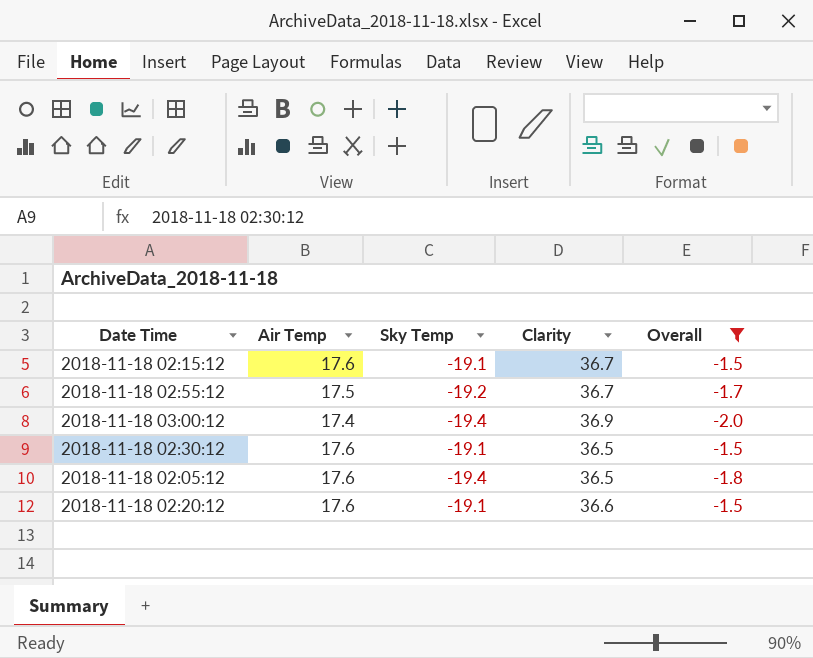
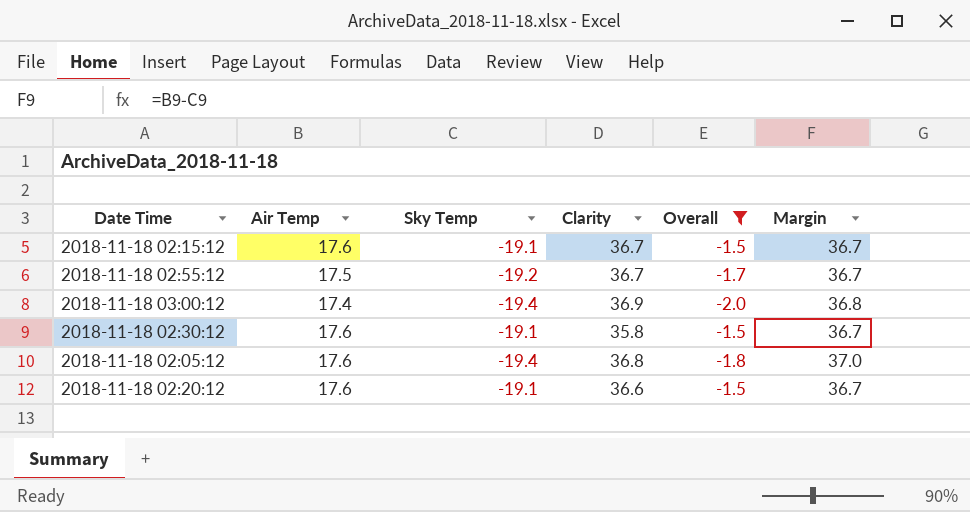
column Margin | formula: none -> [Air Temp] - [Sky Temp]
2018-11-18 02:30:12 | Clarity: 36.5 -> 35.8
2018-11-18 02:05:12 | Clarity: 36.5 -> 36.8

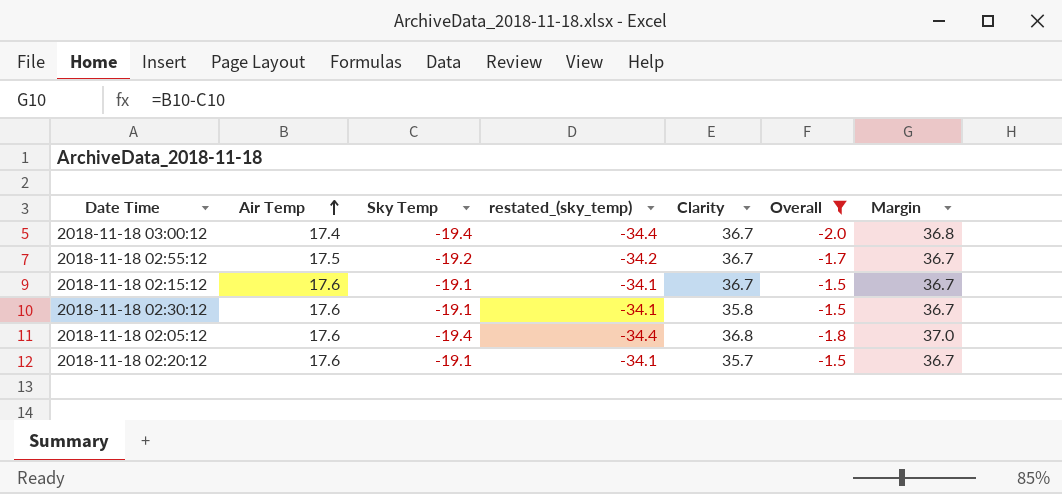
row order: none -> Air Temp ascending
column restated_(sky_temp) | formula: none -> [Sky Temp] - 15
2018-11-18 03:00:12 | Clarity: 36.9 -> 36.7
2018-11-18 02:20:12 | Clarity: 36.6 -> 35.7

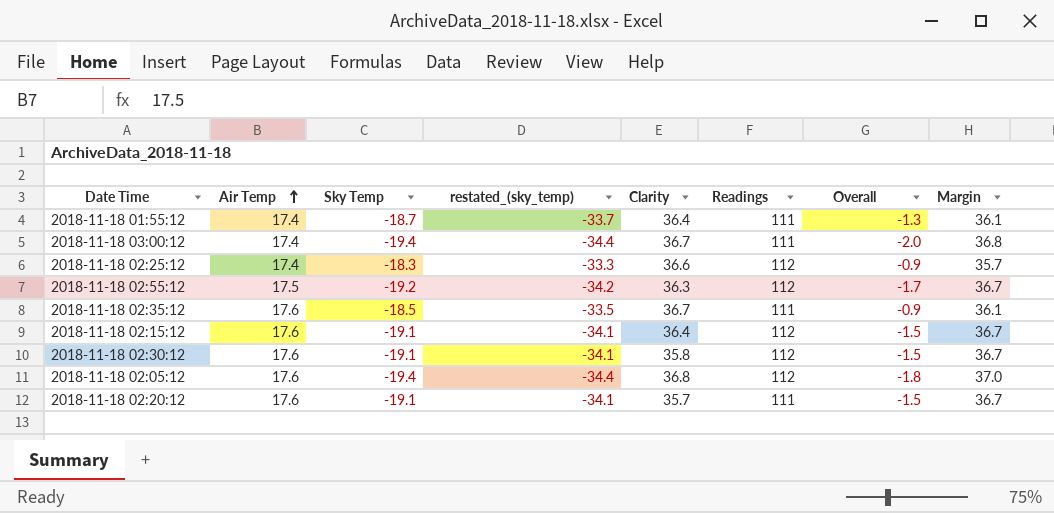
filter: Overall <= -1.5 -> none
column Readings | position: none -> 6
2018-11-18 02:55:12 | Clarity: 36.7 -> 36.3
2018-11-18 02:15:12 | Clarity: 36.7 -> 36.4

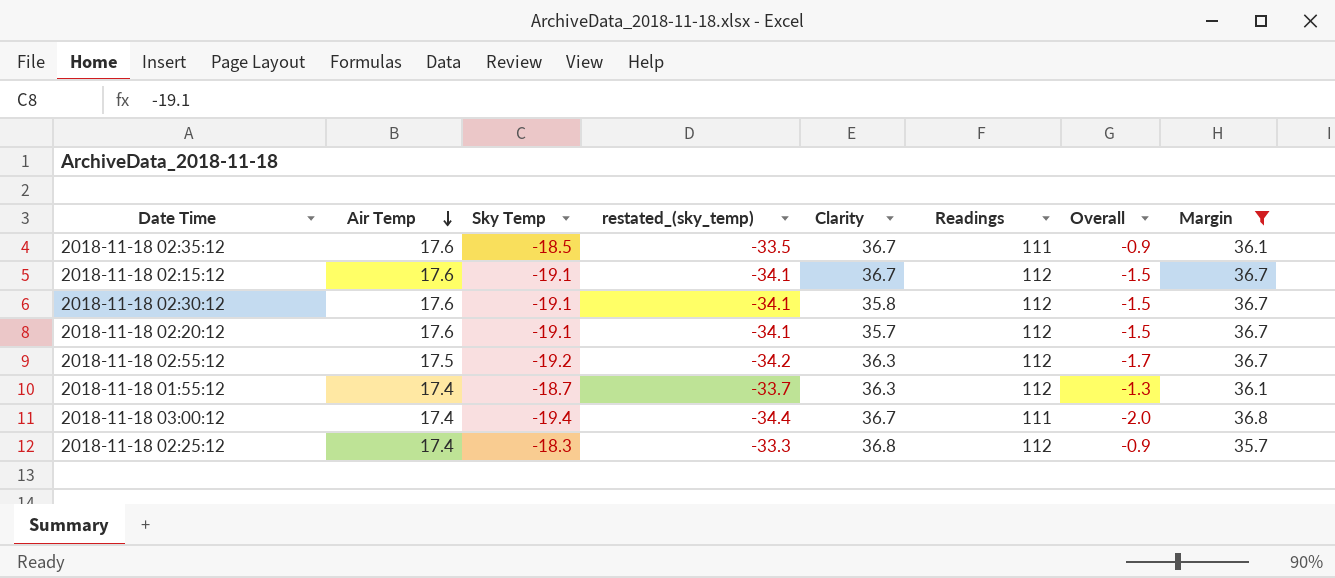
filter: none -> Margin != 37.0
row order: Air Temp ascending -> Air Temp descending
2018-11-18 02:15:12 | Clarity: 36.4 -> 36.7
2018-11-18 02:20:12 | Readings: 111 -> 112
2018-11-18 01:55:12 | Clarity: 36.4 -> 36.3
2018-11-18 01:55:12 | Readings: 111 -> 112
2018-11-18 02:25:12 | Clarity: 36.6 -> 36.8

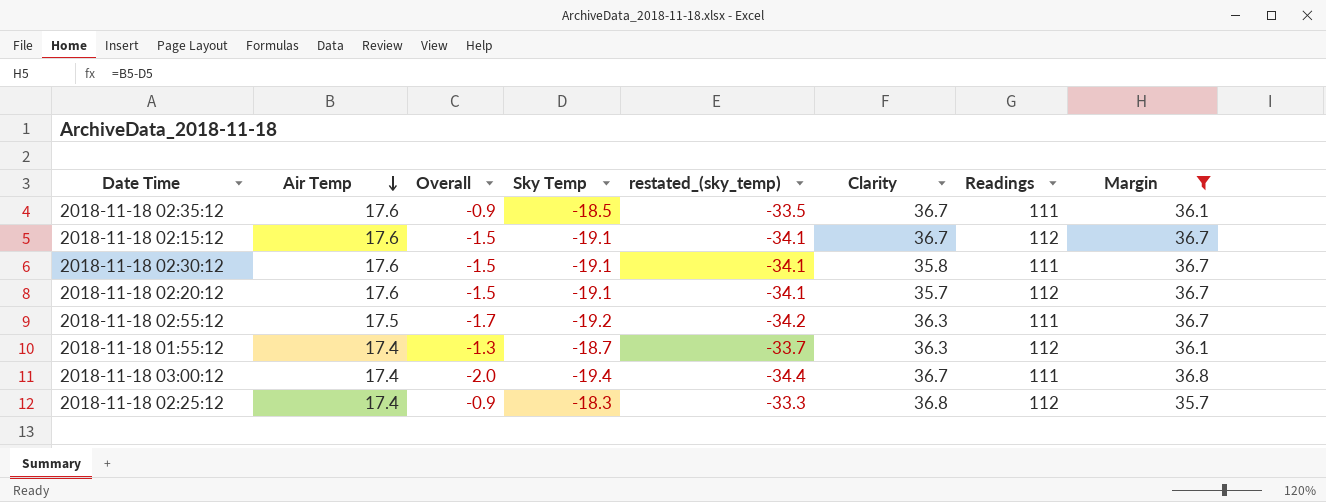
column Overall | position: 7 -> 3
2018-11-18 02:30:12 | Readings: 112 -> 111
2018-11-18 02:55:12 | Readings: 112 -> 111

